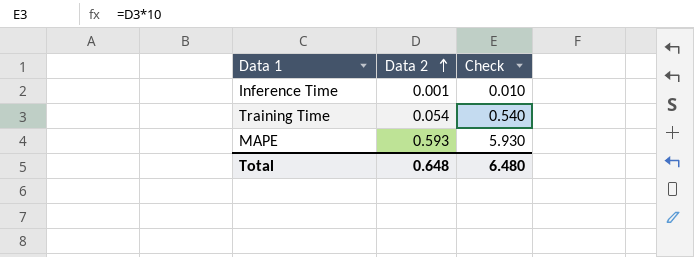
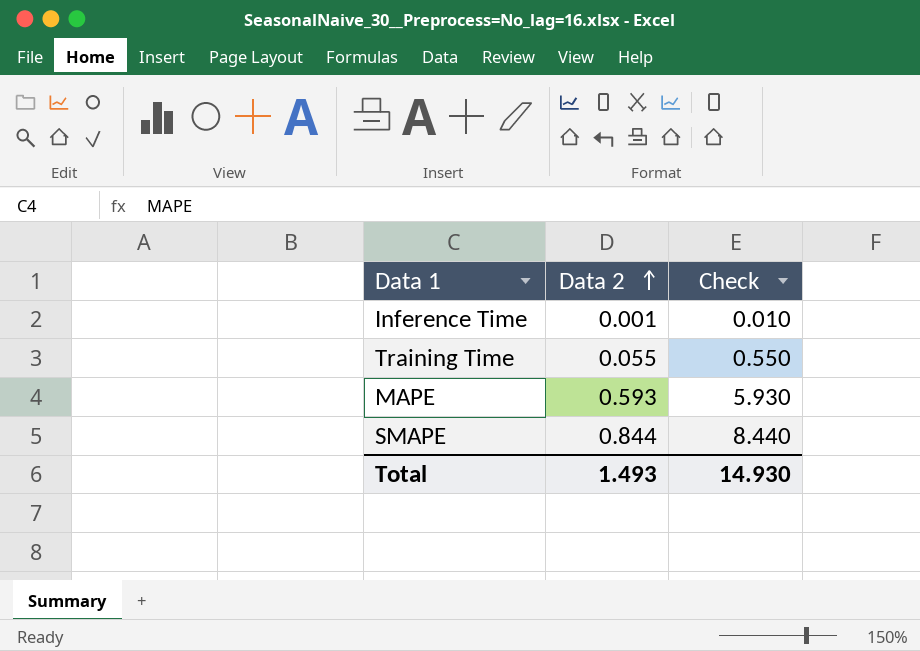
Training Time | Data 2: 0.054 -> 0.055
Training Time | Check: 0.540 -> 0.550
row SMAPE: none -> 0.844 | 8.440
Total | Data 2: 0.648 -> 1.493
Total | Check: 6.480 -> 14.930

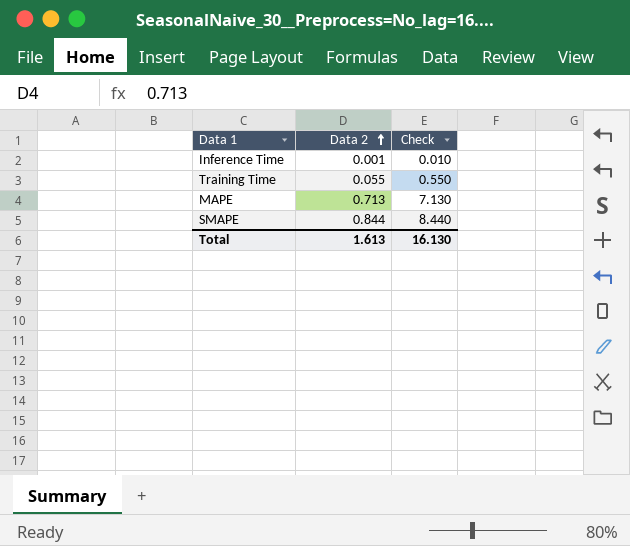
MAPE | Data 2: 0.593 -> 0.713
MAPE | Check: 5.930 -> 7.130
Total | Data 2: 1.493 -> 1.613
Total | Check: 14.930 -> 16.130

